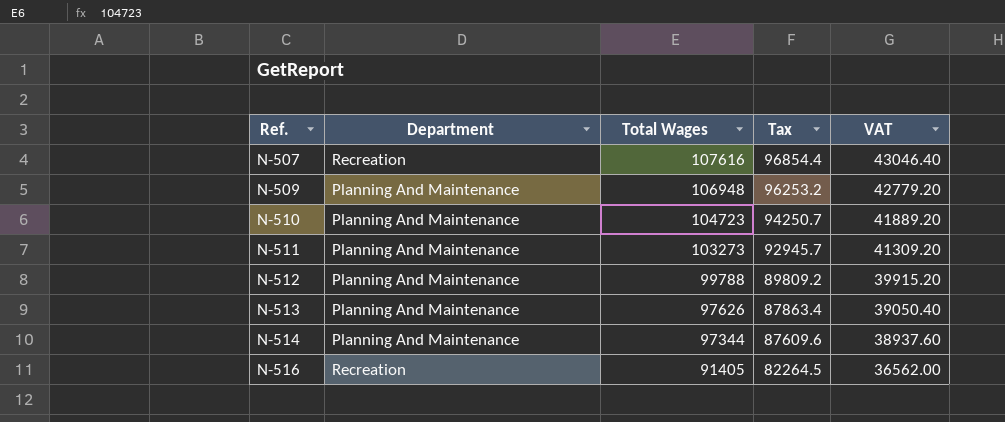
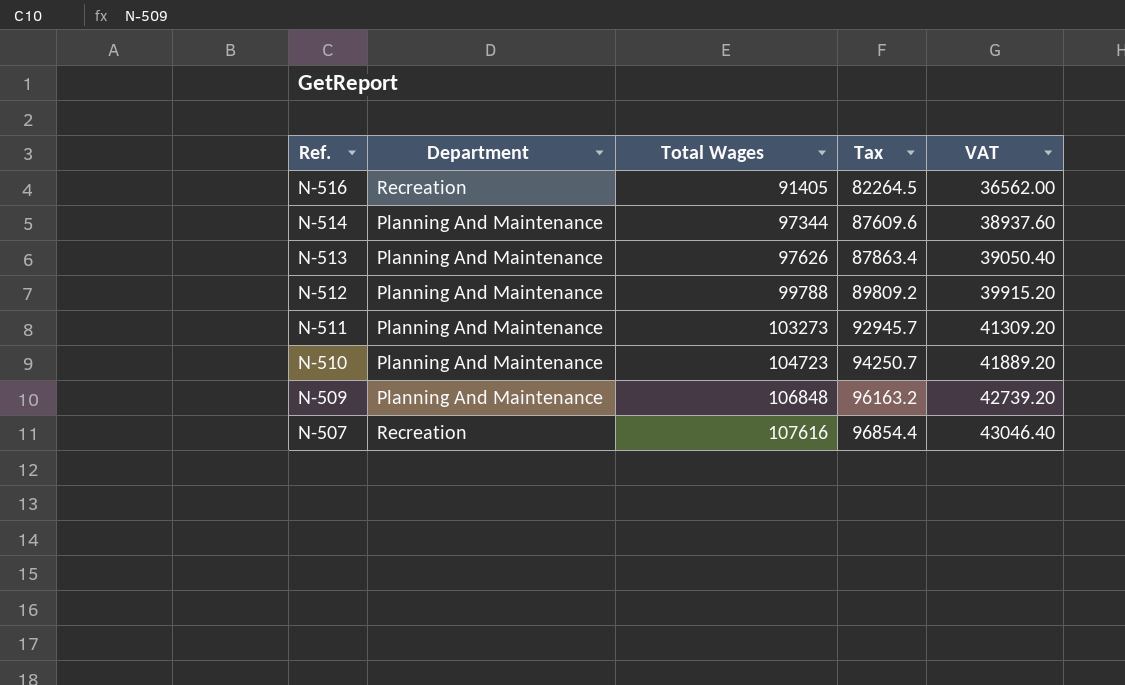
row order: Ref. ascending -> Ref. descending
N-509 | Total Wages: 106948 -> 106848
N-509 | Tax: 96253.2 -> 96163.2
N-509 | VAT: 42779.20 -> 42739.20

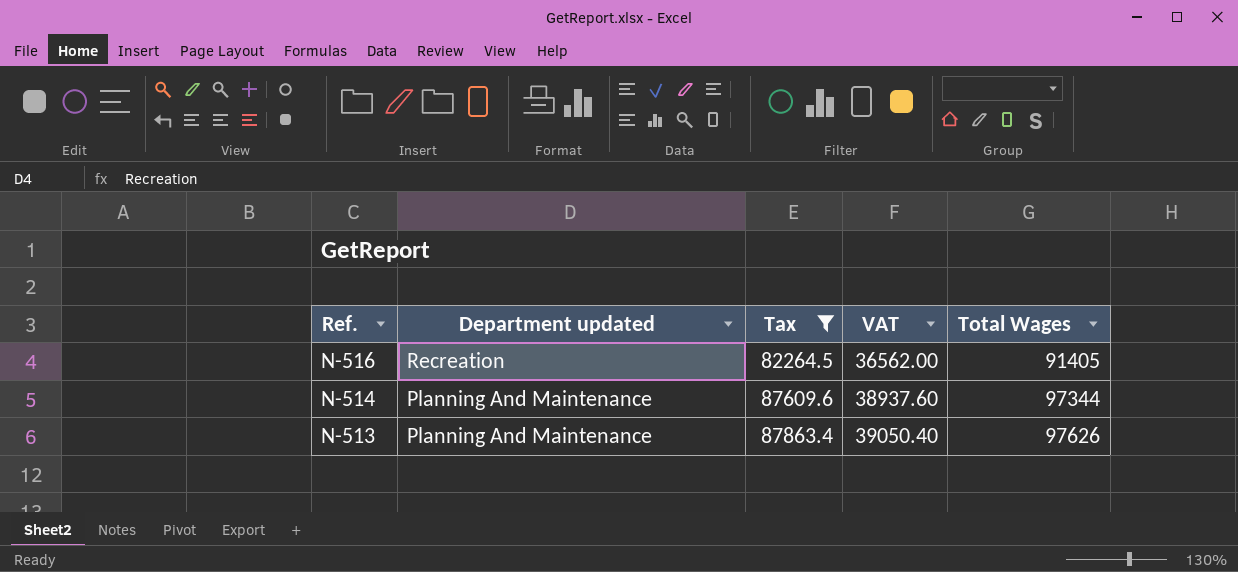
filter: none -> Tax <= 87863.4
column name: Department -> Department updated
column Total Wages | position: 3 -> 5

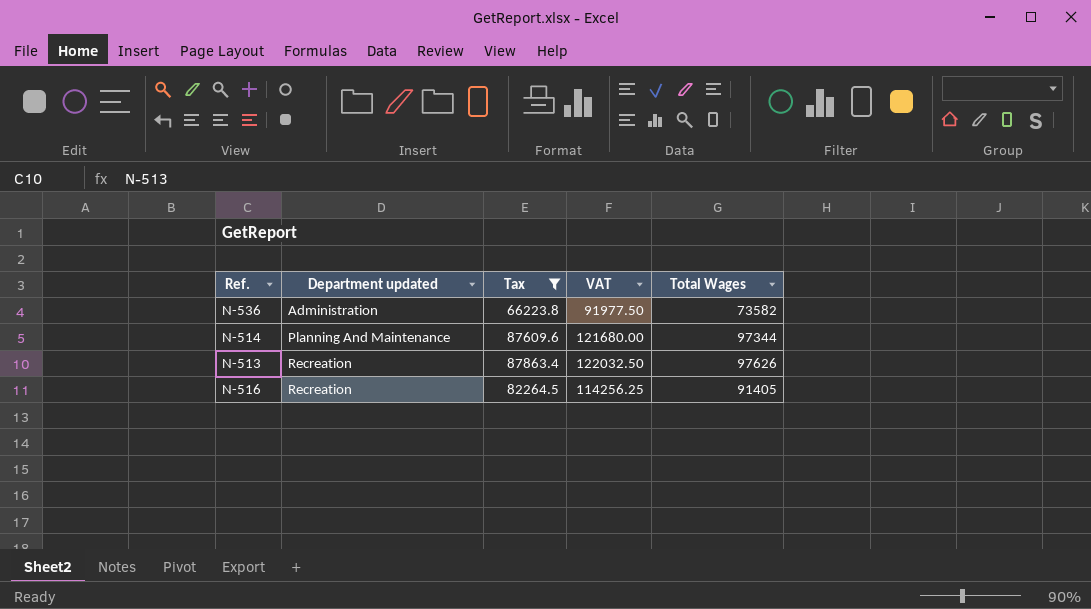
row order: Ref. descending -> Department updated ascending
column VAT | formula: [Total Wages] * 0.4 -> [Total Wages] * 1.25
row N-536: none -> Administration | 66223.8 | 91977.50 | 73582
N-513 | Department updated: Planning And Maintenance -> Recreation

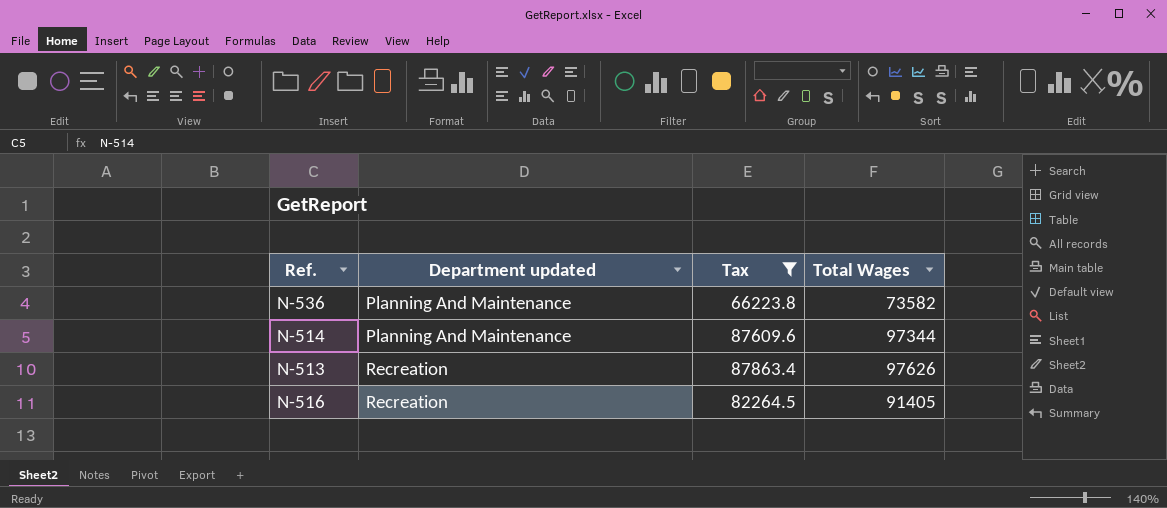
column VAT | formula: [Total Wages] * 1.25 -> none
N-536 | Department updated: Administration -> Planning And Maintenance

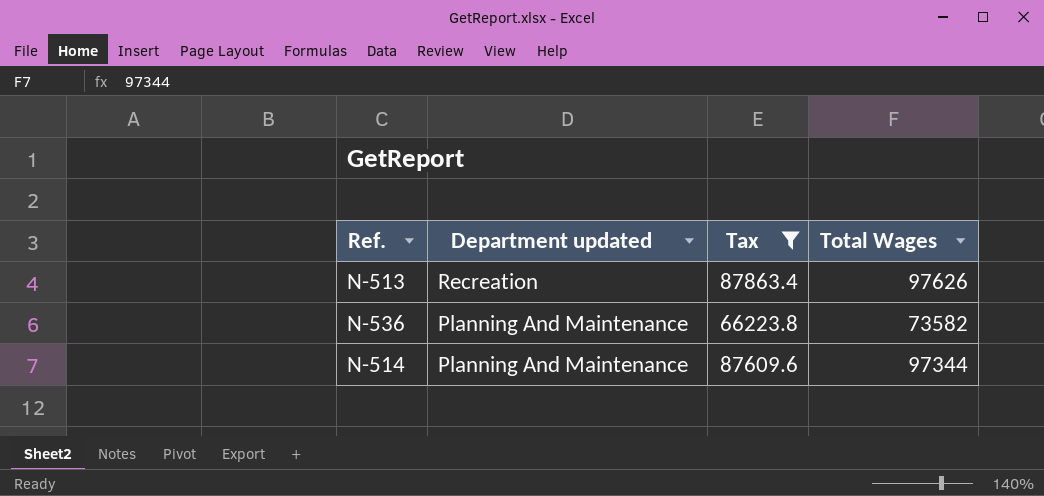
row order: Department updated ascending -> Department updated descending
row N-516: Recreation | 82264.5 | 91405 -> none

